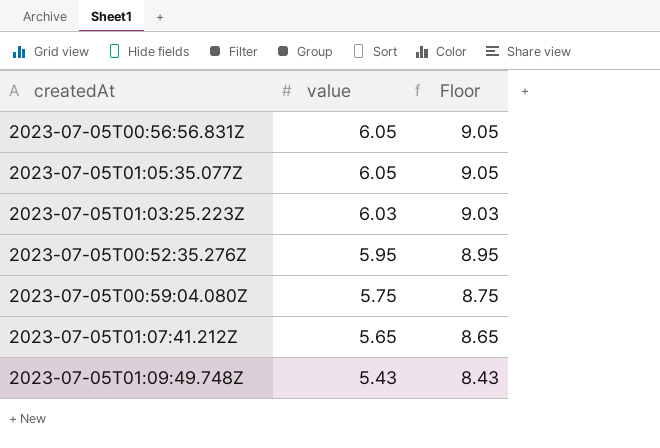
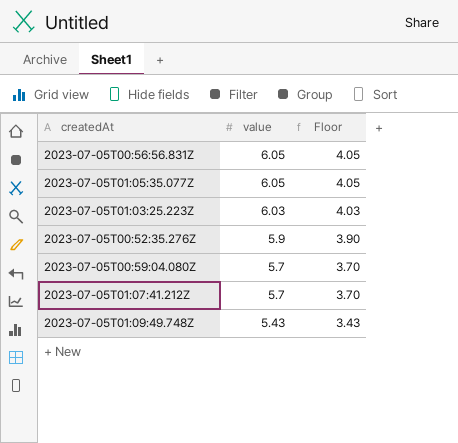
column Floor | formula: [value] + 3 -> [value] - 2
2023-07-05T00:52:35.276Z | value: 5.95 -> 5.9
2023-07-05T00:59:04.080Z | value: 5.75 -> 5.7
2023-07-05T01:07:41.212Z | value: 5.65 -> 5.7

